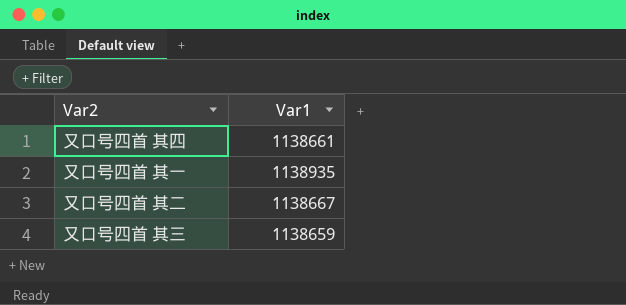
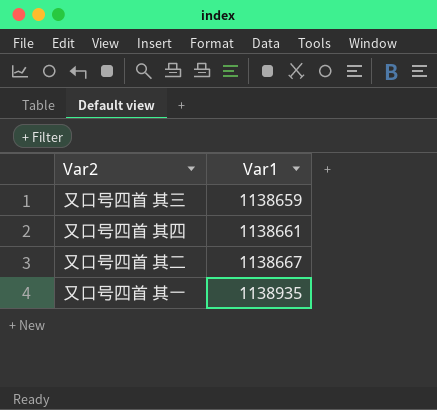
row order: none -> Var1 ascending

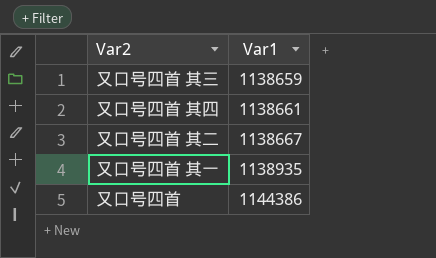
row 又口号四首: none -> 1144386

